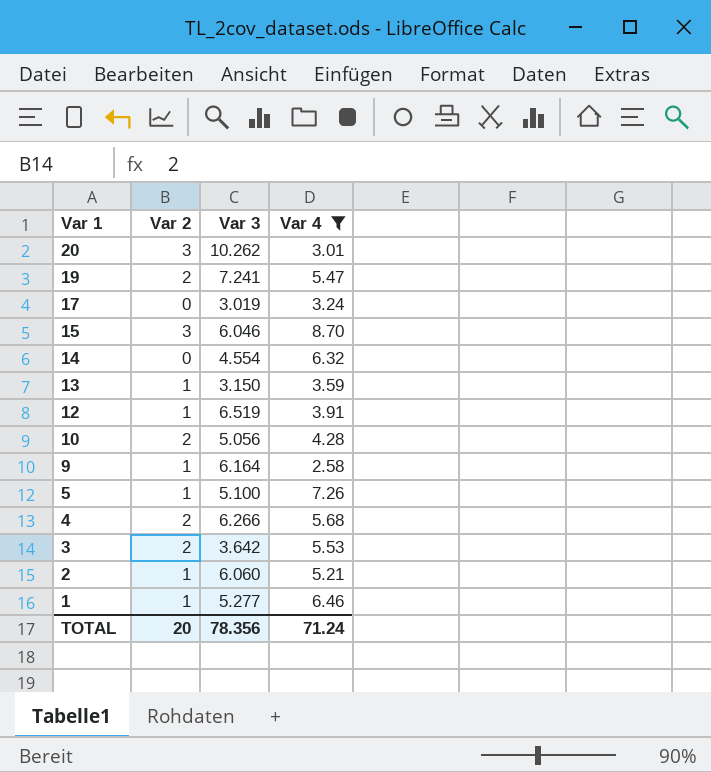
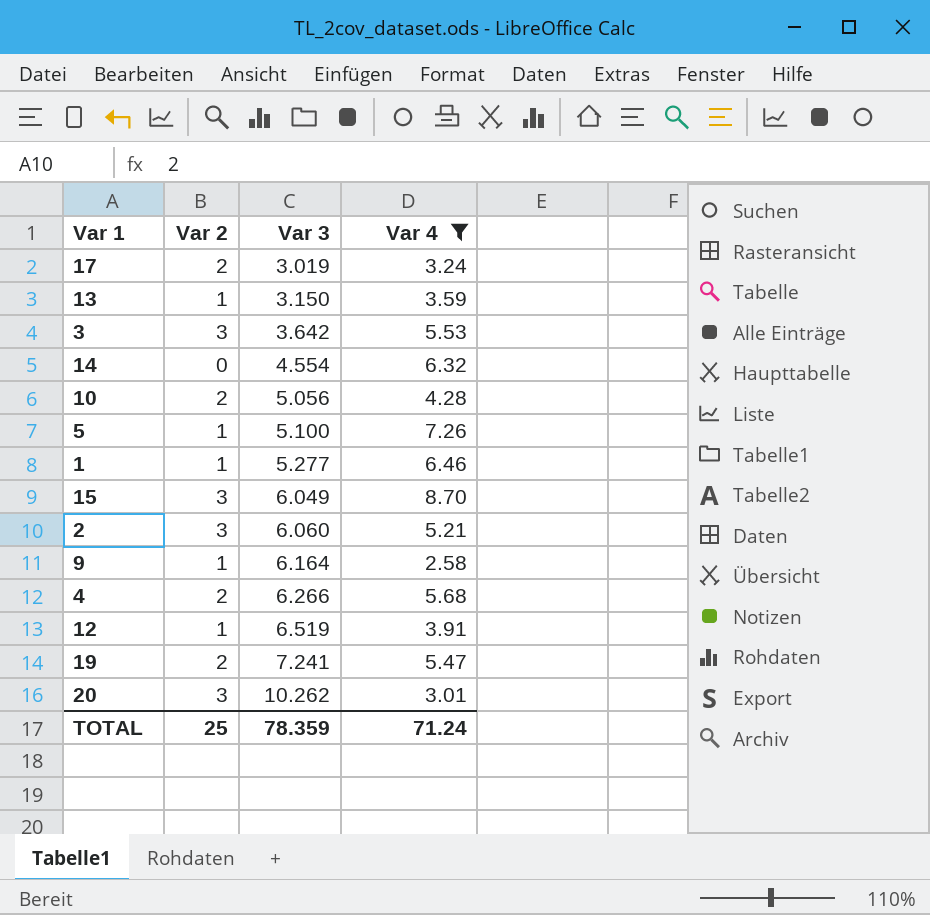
row order: Var 1 descending -> Var 3 ascending
17 | Var 2: 0 -> 2
3 | Var 2: 2 -> 3
15 | Var 3: 6.046 -> 6.049
2 | Var 2: 1 -> 3
TOTAL | Var 2: 20 -> 25
TOTAL | Var 3: 78.356 -> 78.359

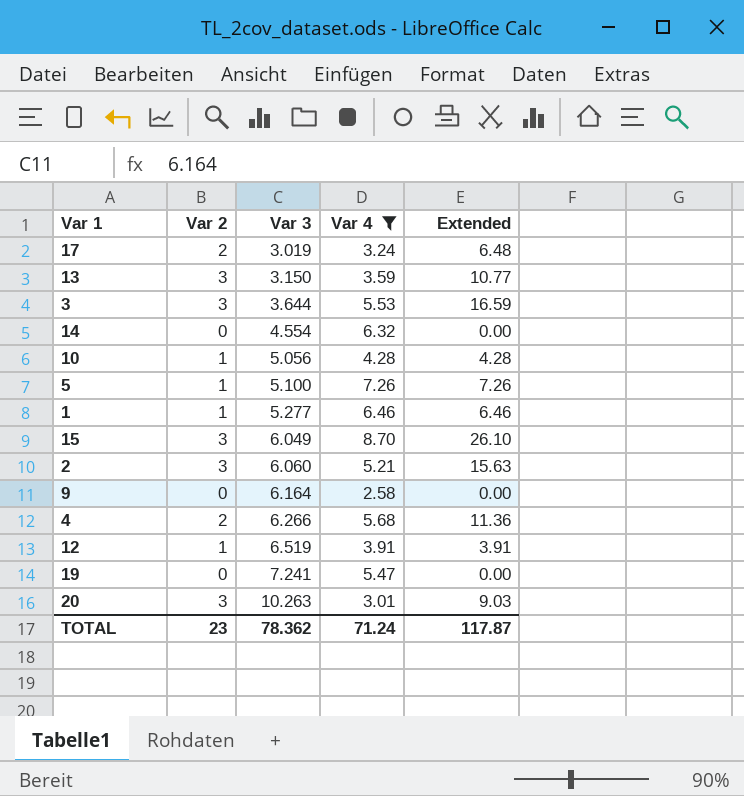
column Extended | formula: none -> [Var 2] * [Var 4]
13 | Var 2: 1 -> 3
3 | Var 3: 3.642 -> 3.644
10 | Var 2: 2 -> 1
9 | Var 2: 1 -> 0
19 | Var 2: 2 -> 0
20 | Var 3: 10.262 -> 10.263
TOTAL | Var 2: 25 -> 23
TOTAL | Var 3: 78.359 -> 78.362

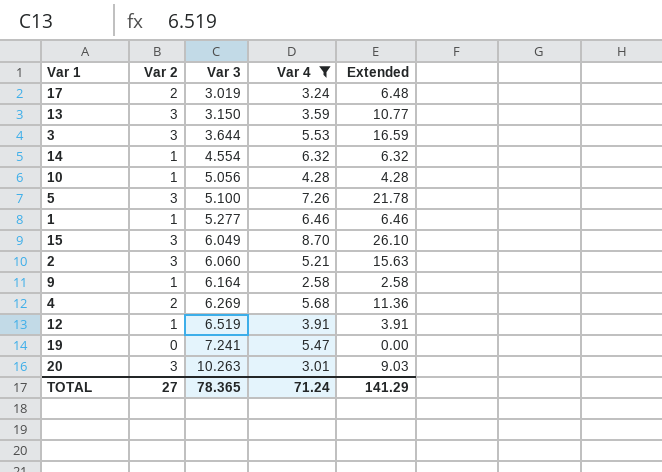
14 | Var 2: 0 -> 1
14 | Extended: 0.00 -> 6.32
5 | Var 2: 1 -> 3
5 | Extended: 7.26 -> 21.78
9 | Var 2: 0 -> 1
9 | Extended: 0.00 -> 2.58
4 | Var 3: 6.266 -> 6.269
TOTAL | Var 2: 23 -> 27
TOTAL | Var 3: 78.362 -> 78.365
TOTAL | Extended: 117.87 -> 141.29

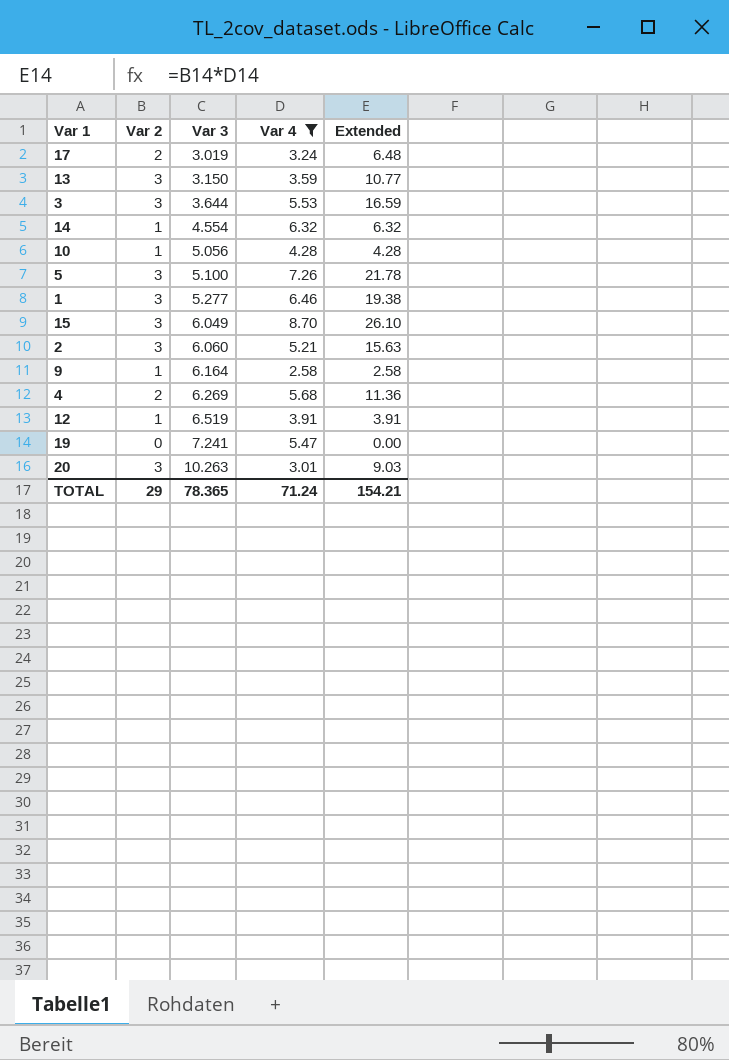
1 | Var 2: 1 -> 3
1 | Extended: 6.46 -> 19.38
TOTAL | Var 2: 27 -> 29
TOTAL | Extended: 141.29 -> 154.21

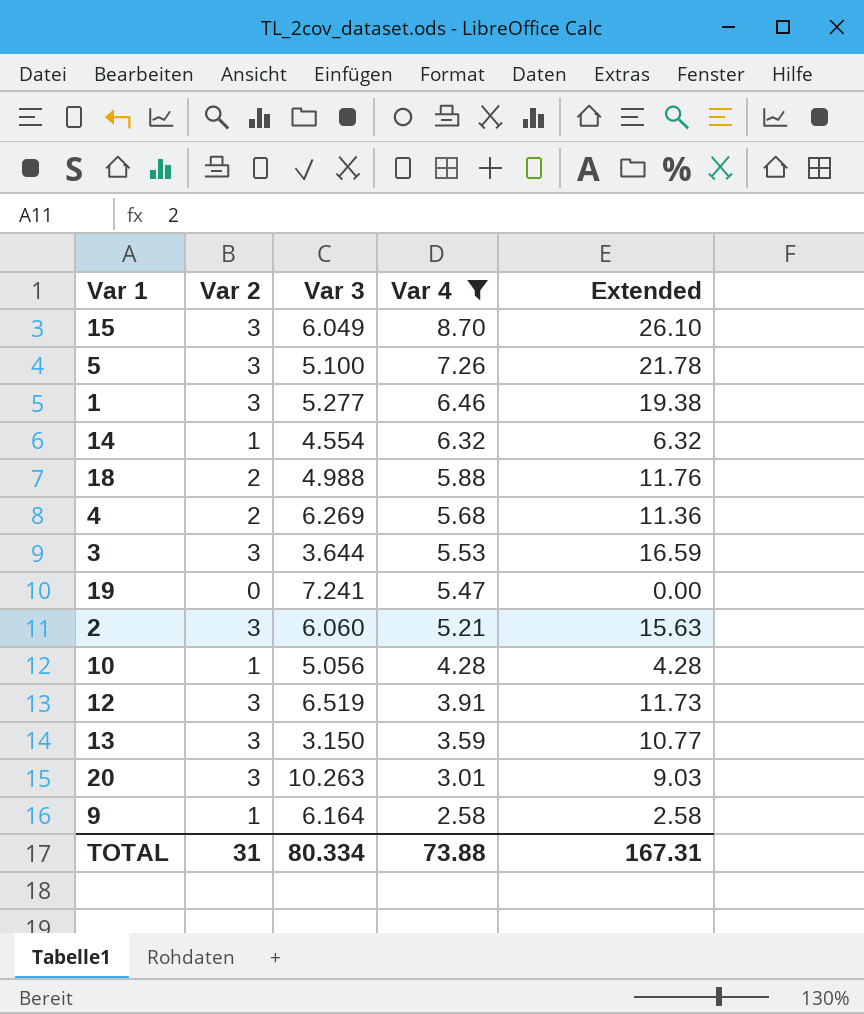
row order: Var 3 ascending -> Var 4 descending
row 17: 2 | 3.019 | 3.24 | 6.48 -> none
row 18: none -> 2 | 4.988 | 5.88 | 11.76
12 | Var 2: 1 -> 3
12 | Extended: 3.91 -> 11.73
TOTAL | Var 2: 29 -> 31
TOTAL | Var 3: 78.365 -> 80.334
TOTAL | Var 4: 71.24 -> 73.88
TOTAL | Extended: 154.21 -> 167.31

